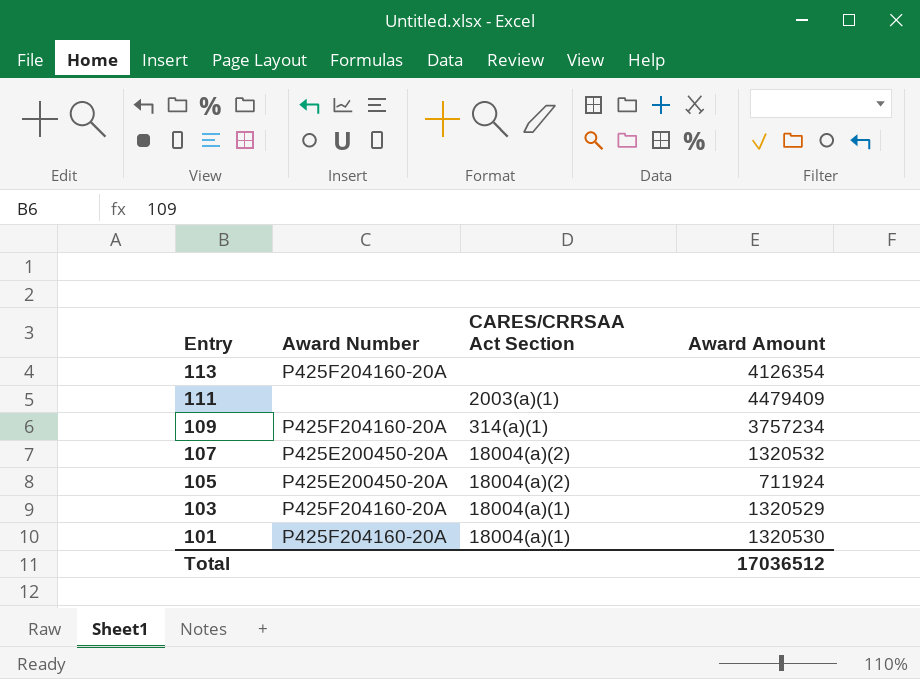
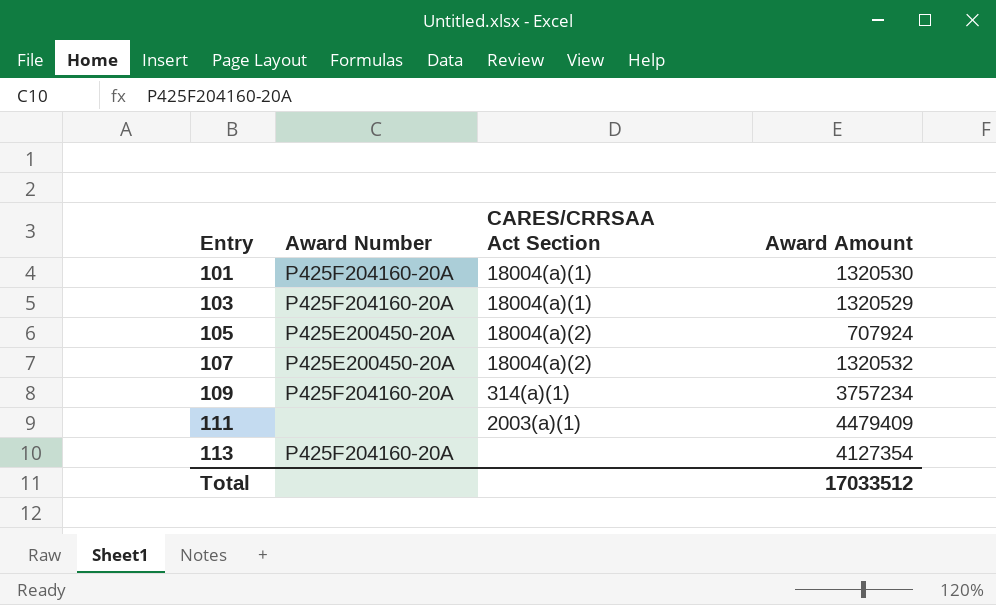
row order: Entry descending -> Entry ascending
105 | Award Amount: 711924 -> 707924
113 | Award Amount: 4126354 -> 4127354
Total | Award Amount: 17036512 -> 17033512

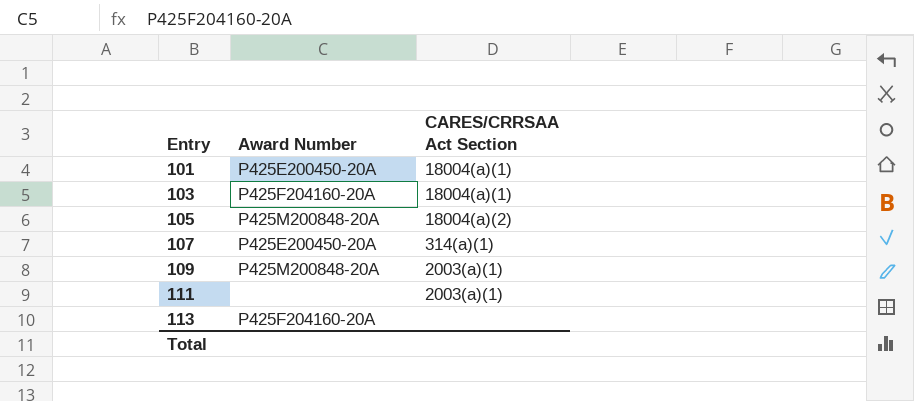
column Award Amount | position: 4 -> none
101 | Award Number: P425F204160-20A -> P425E200450-20A
105 | Award Number: P425E200450-20A -> P425M200848-20A
107 | CARES/CRRSAA Act Section: 18004(a)(2) -> 314(a)(1)
109 | Award Number: P425F204160-20A -> P425M200848-20A
109 | CARES/CRRSAA Act Section: 314(a)(1) -> 2003(a)(1)

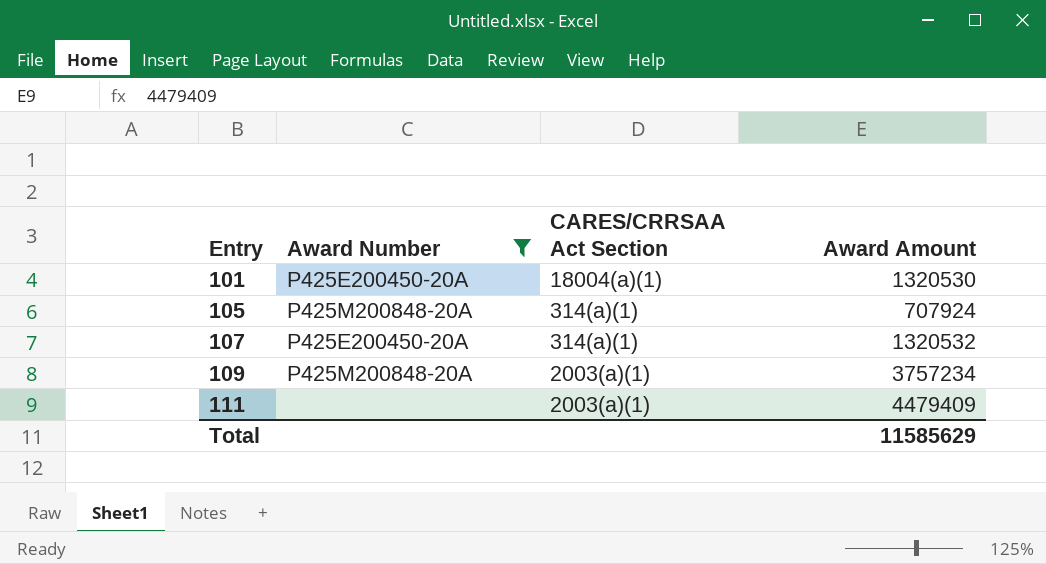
filter: none -> Award Number != P425F204160-20A
column Award Amount | position: none -> 4
105 | CARES/CRRSAA Act Section: 18004(a)(2) -> 314(a)(1)

